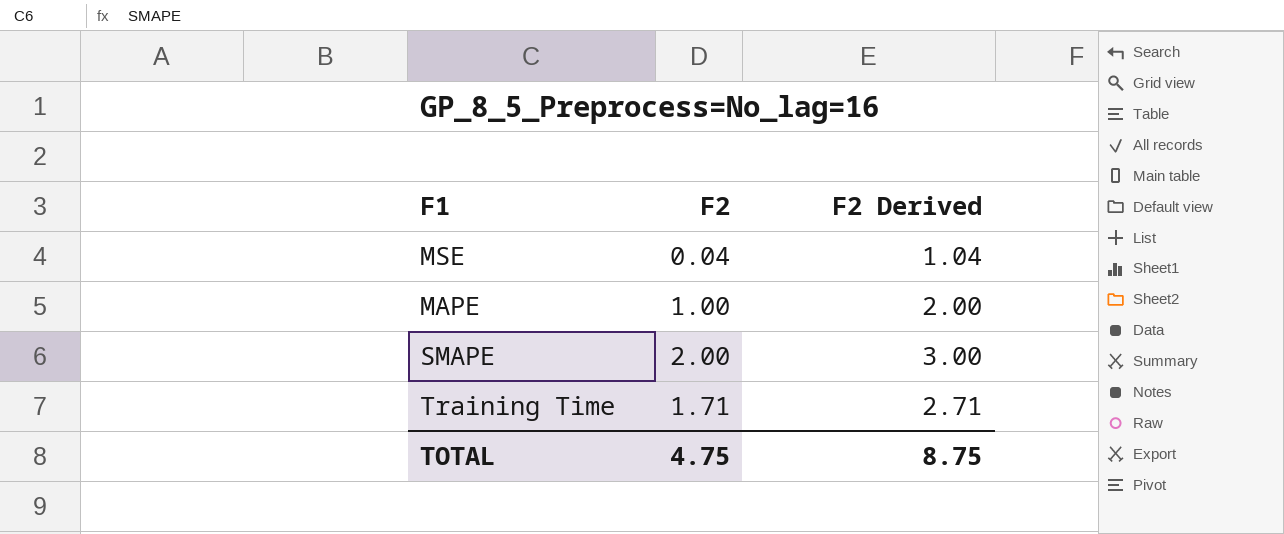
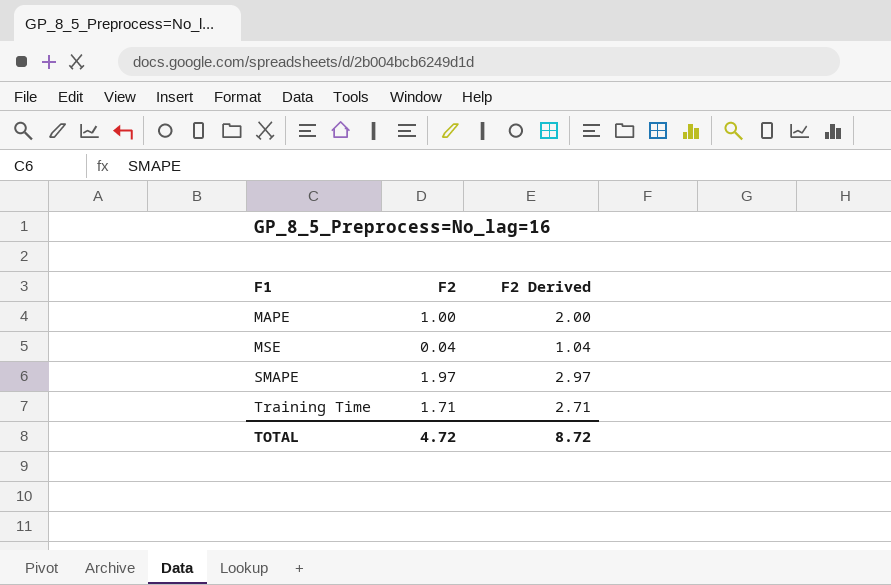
row order: none -> F1 ascending
SMAPE | F2: 2.00 -> 1.97
SMAPE | F2 Derived: 3.00 -> 2.97
TOTAL | F2: 4.75 -> 4.72
TOTAL | F2 Derived: 8.75 -> 8.72

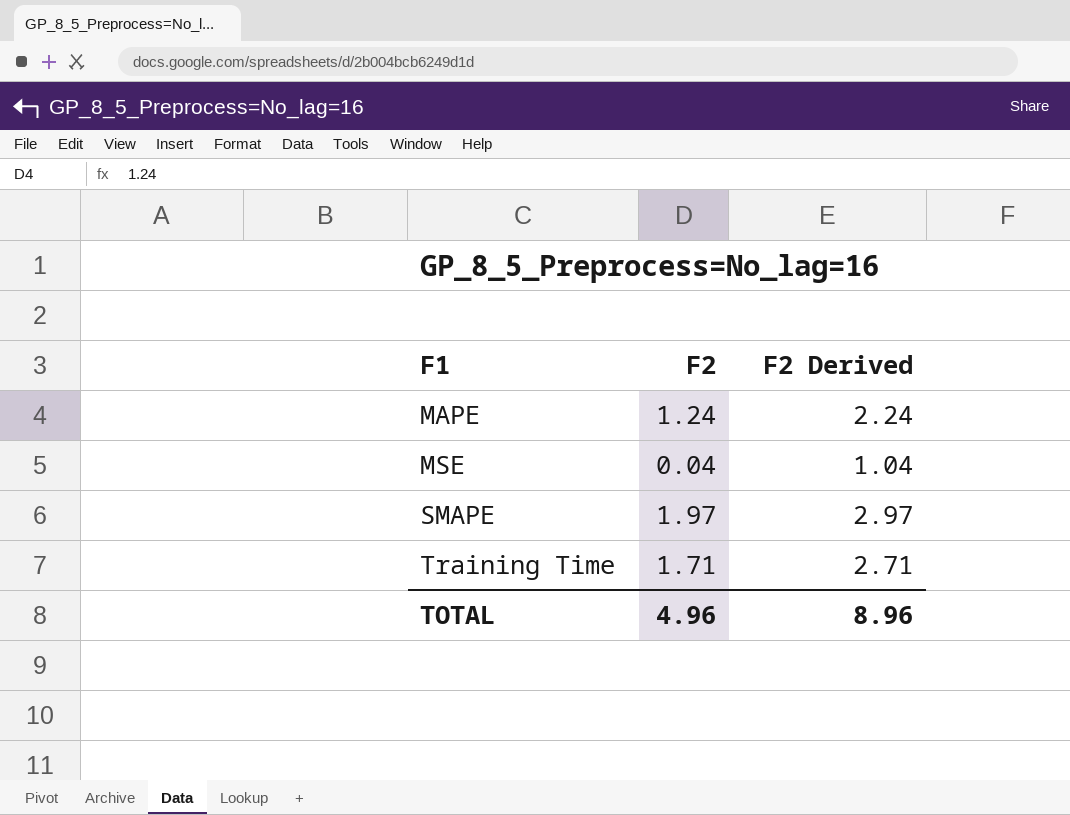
MAPE | F2: 1.00 -> 1.24
MAPE | F2 Derived: 2.00 -> 2.24
TOTAL | F2: 4.72 -> 4.96
TOTAL | F2 Derived: 8.72 -> 8.96

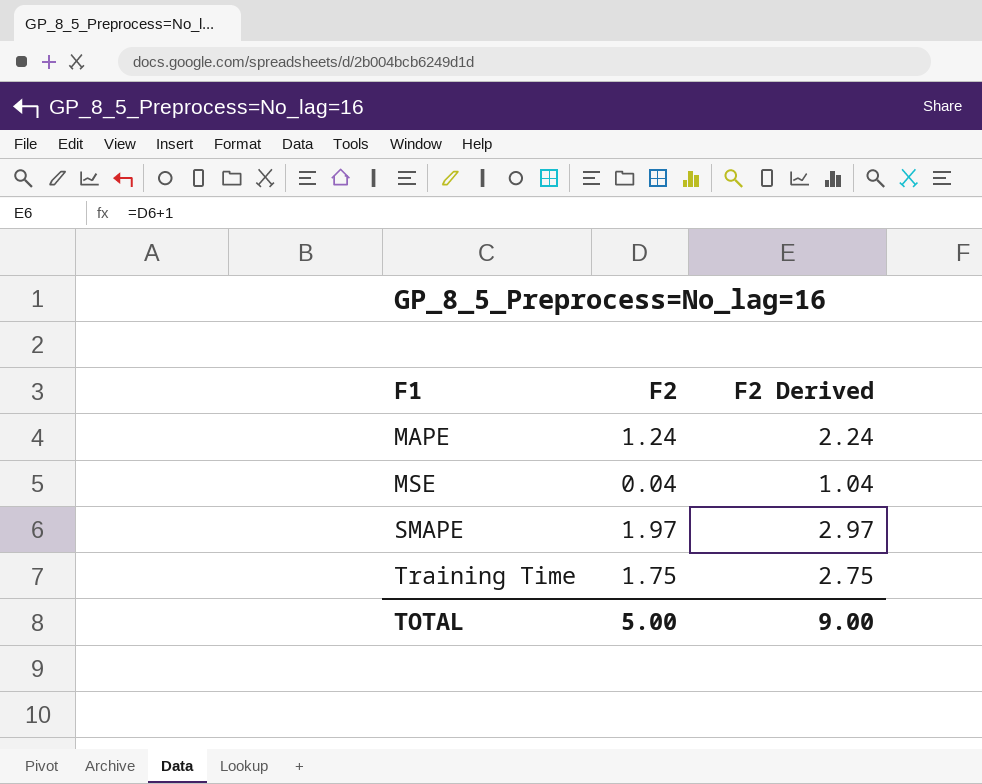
Training Time | F2: 1.71 -> 1.75
Training Time | F2 Derived: 2.71 -> 2.75
TOTAL | F2: 4.96 -> 5.00
TOTAL | F2 Derived: 8.96 -> 9.00

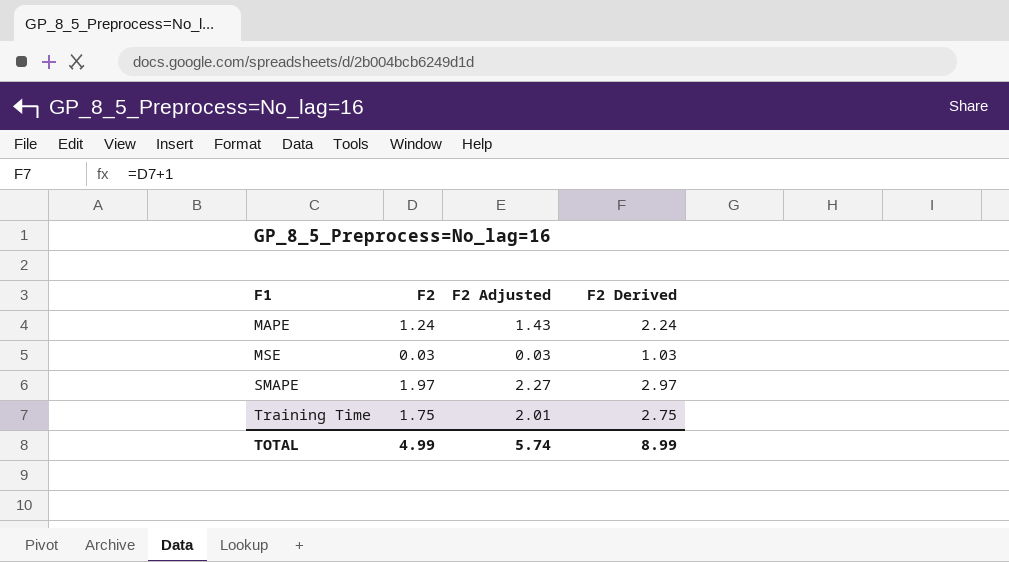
column F2 Adjusted | formula: none -> [F2] * 1.15
MSE | F2: 0.04 -> 0.03
MSE | F2 Derived: 1.04 -> 1.03
TOTAL | F2: 5.00 -> 4.99
TOTAL | F2 Derived: 9.00 -> 8.99

